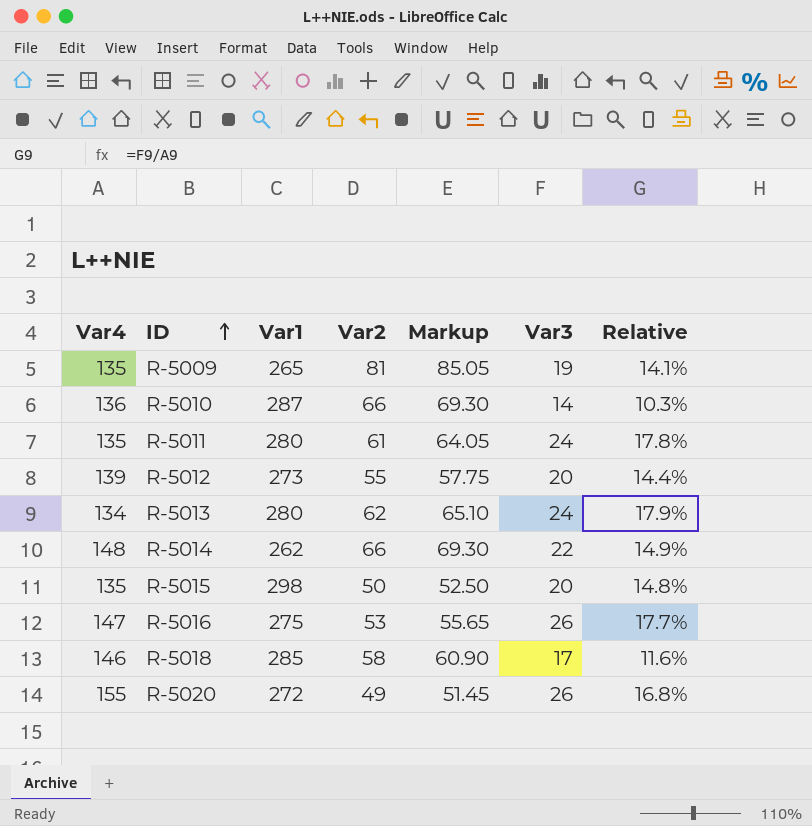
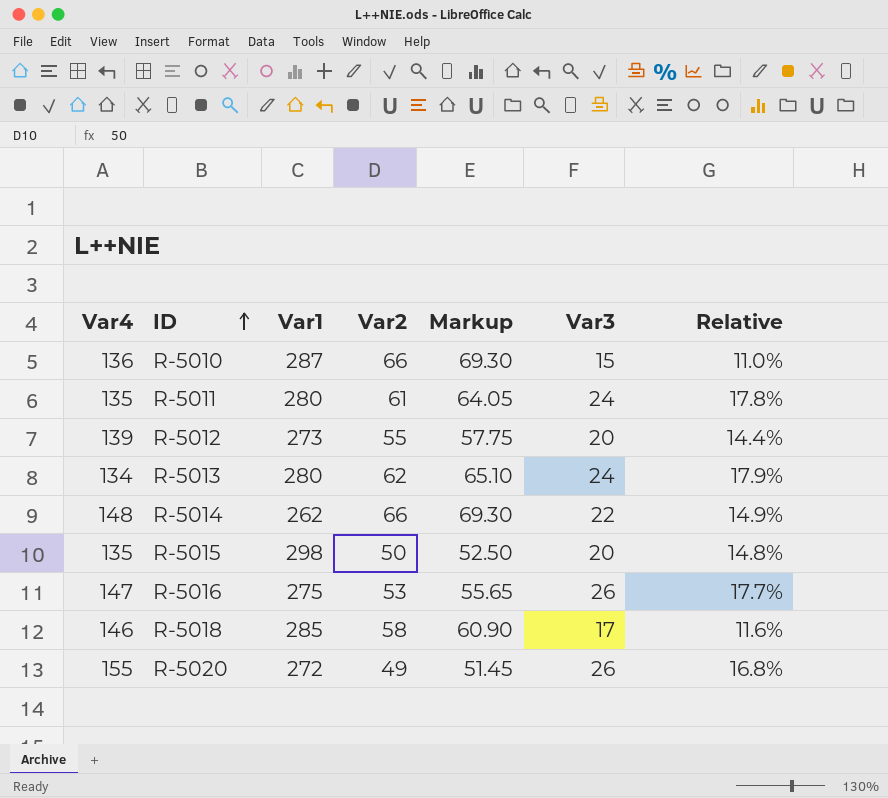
row R-5009: 135 | 265 | 81 | 85.05 | 19 | 14.1% -> none
R-5010 | Var3: 14 -> 15
R-5010 | Relative: 10.3% -> 11.0%

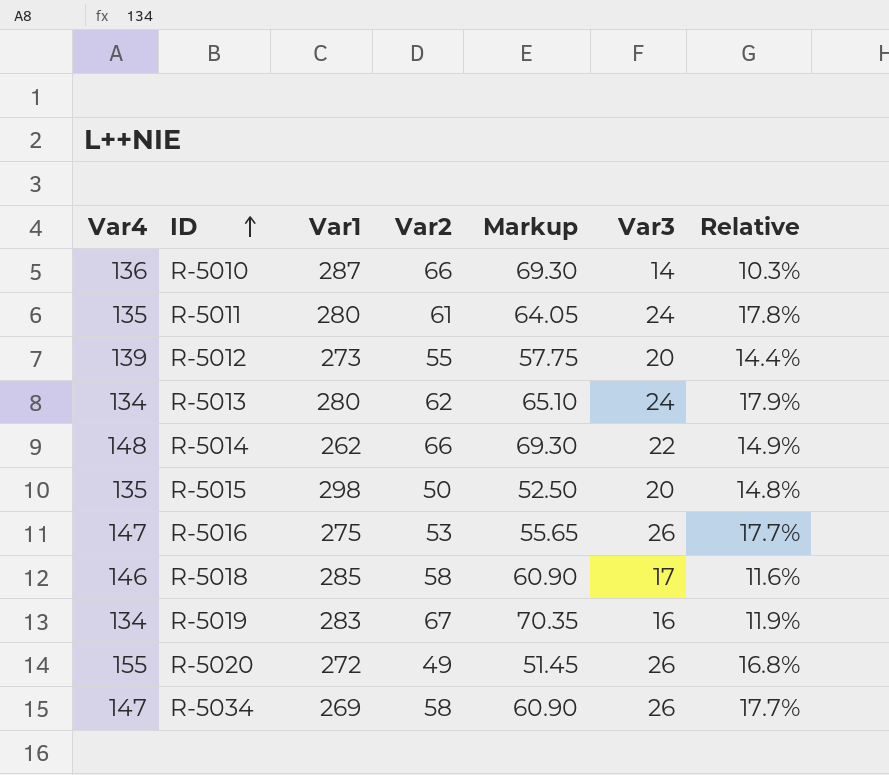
R-5010 | Var3: 15 -> 14
R-5010 | Relative: 11.0% -> 10.3%
row R-5019: none -> 134 | 283 | 67 | 70.35 | 16 | 11.9%
row R-5034: none -> 147 | 269 | 58 | 60.90 | 26 | 17.7%

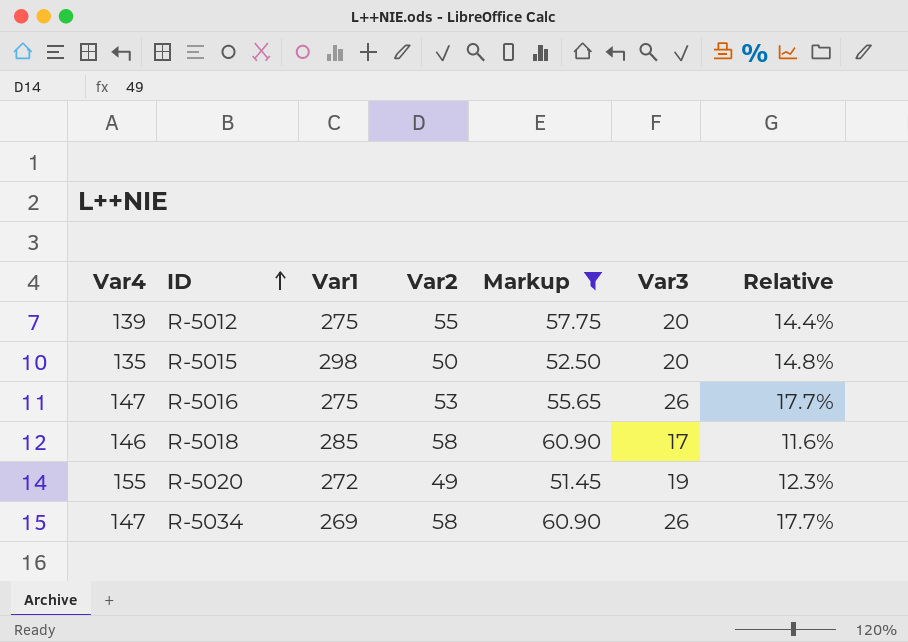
filter: none -> Markup <= 60.90
R-5012 | Var1: 273 -> 275
R-5020 | Var3: 26 -> 19
R-5020 | Relative: 16.8% -> 12.3%

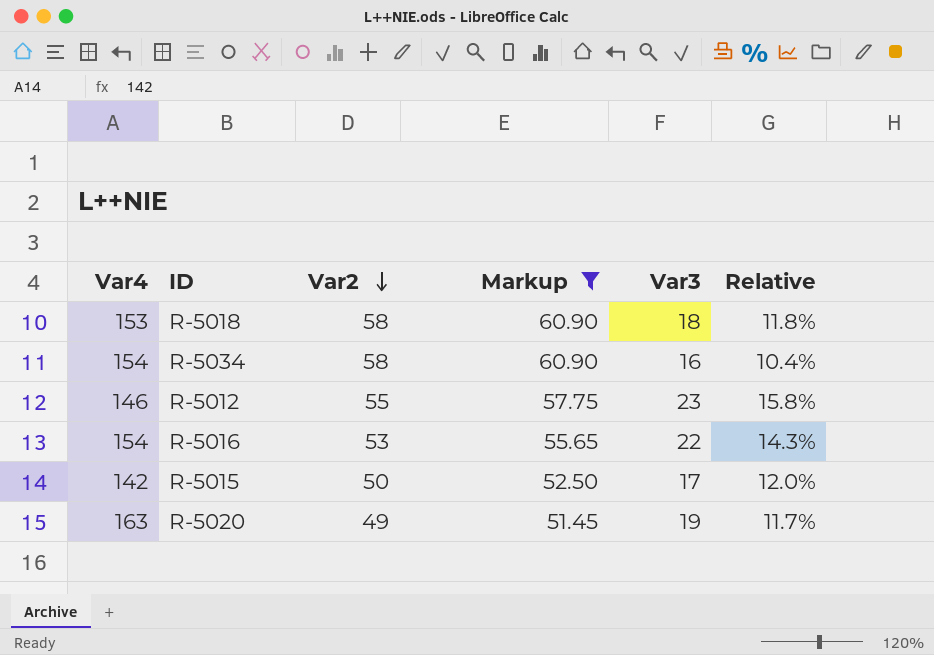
row order: ID ascending -> Var2 descending
column Var1 | position: 3 -> none
R-5018 | Var4: 146 -> 153
R-5018 | Var3: 17 -> 18
R-5018 | Relative: 11.6% -> 11.8%
R-5034 | Var4: 147 -> 154
R-5034 | Var3: 26 -> 16
R-5034 | Relative: 17.7% -> 10.4%
R-5012 | Var4: 139 -> 146
R-5012 | Var3: 20 -> 23
R-5012 | Relative: 14.4% -> 15.8%
R-5016 | Var4: 147 -> 154
R-5016 | Var3: 26 -> 22
R-5016 | Relative: 17.7% -> 14.3%
R-5015 | Var4: 135 -> 142
R-5015 | Var3: 20 -> 17
R-5015 | Relative: 14.8% -> 12.0%
R-5020 | Var4: 155 -> 163
R-5020 | Relative: 12.3% -> 11.7%

